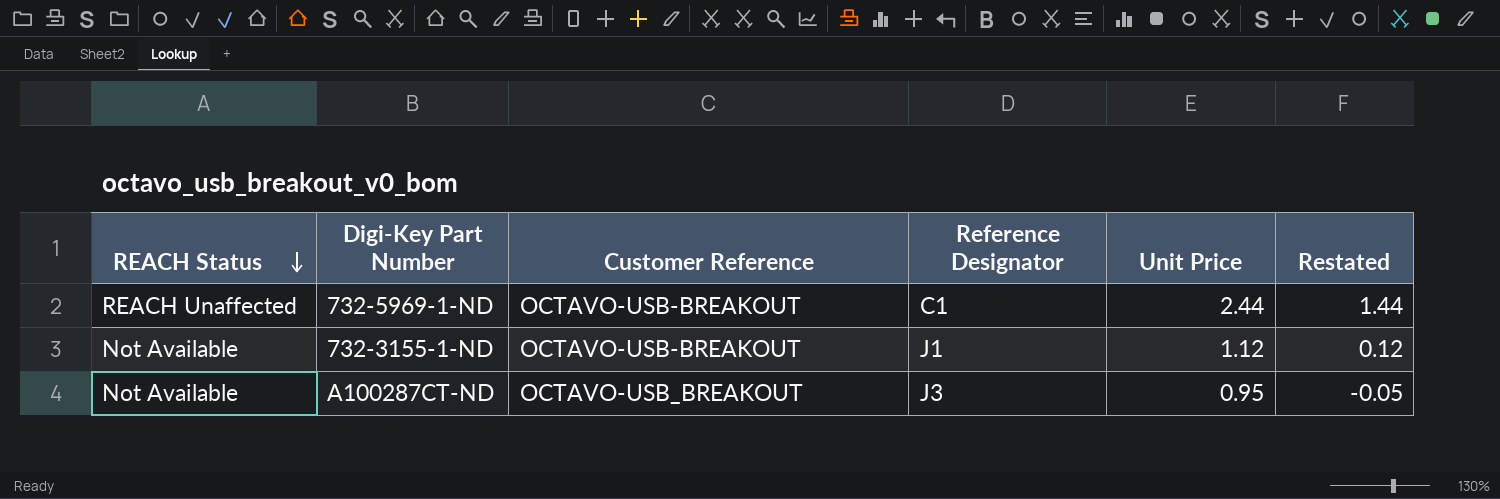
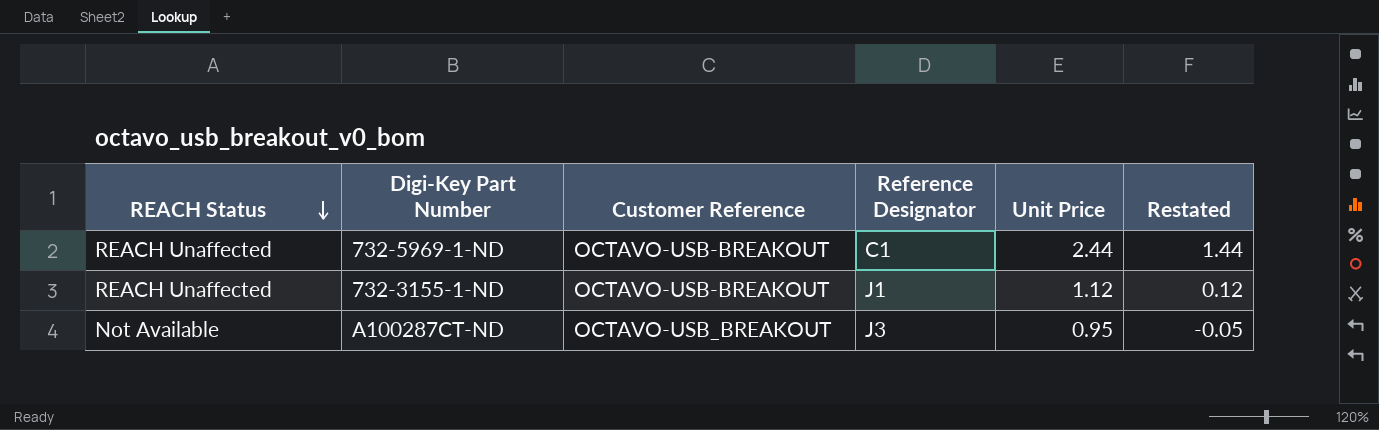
732-3155-1-ND | REACH Status: Not Available -> REACH Unaffected

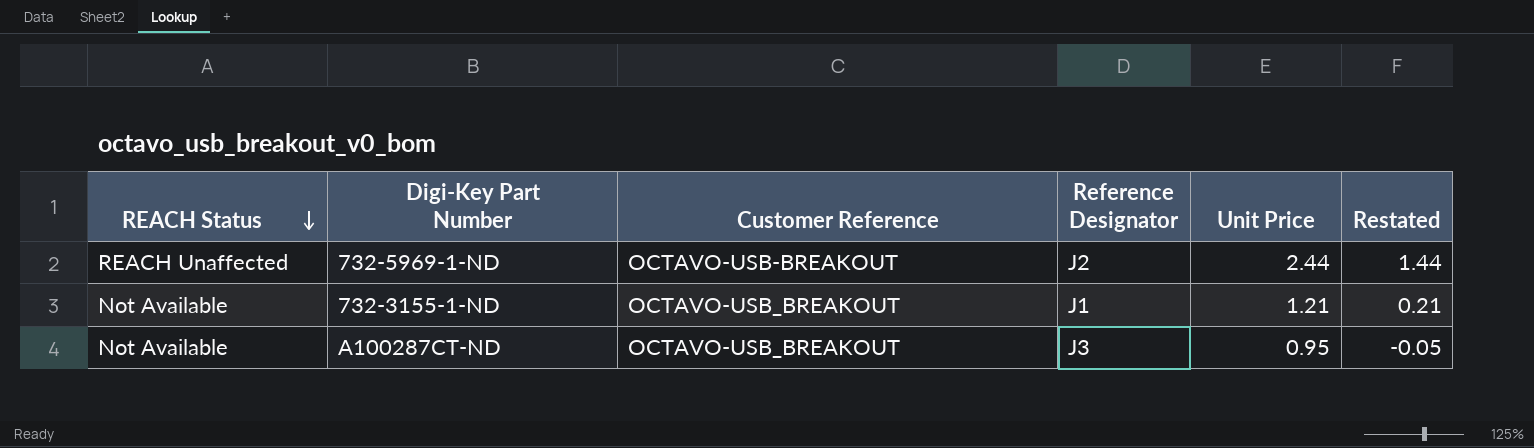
732-5969-1-ND | Reference Designator: C1 -> J2
732-3155-1-ND | REACH Status: REACH Unaffected -> Not Available
732-3155-1-ND | Customer Reference: OCTAVO-USB-BREAKOUT -> OCTAVO-USB_BREAKOUT
732-3155-1-ND | Unit Price: 1.12 -> 1.21
732-3155-1-ND | Restated: 0.12 -> 0.21

